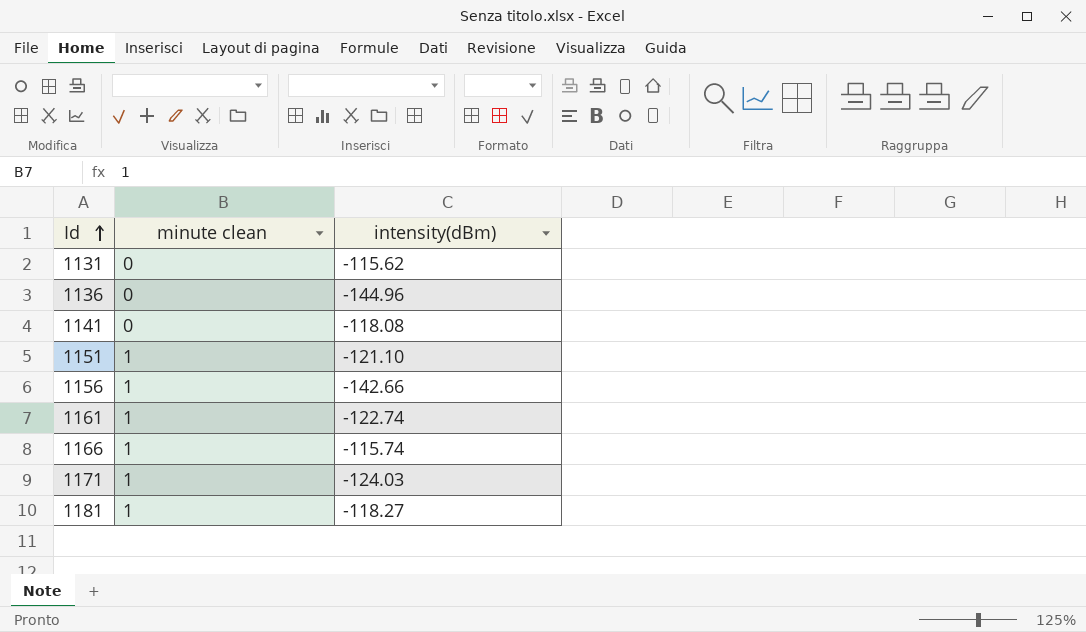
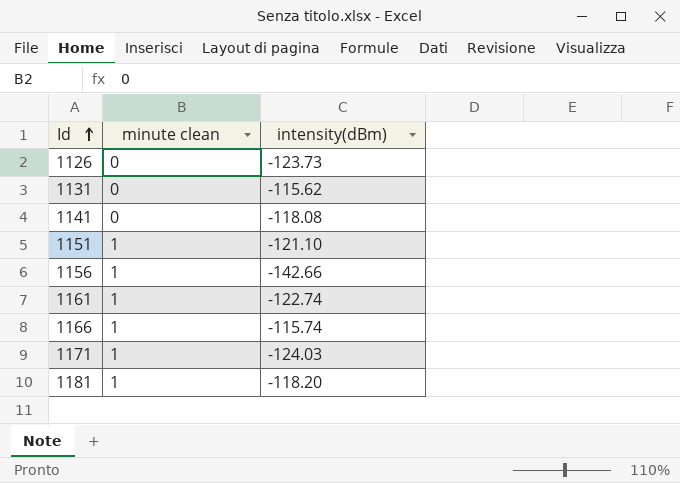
row 1136: 0 | -144.96 -> none
row 1126: none -> 0 | -123.73
1181 | intensity(dBm): -118.27 -> -118.20

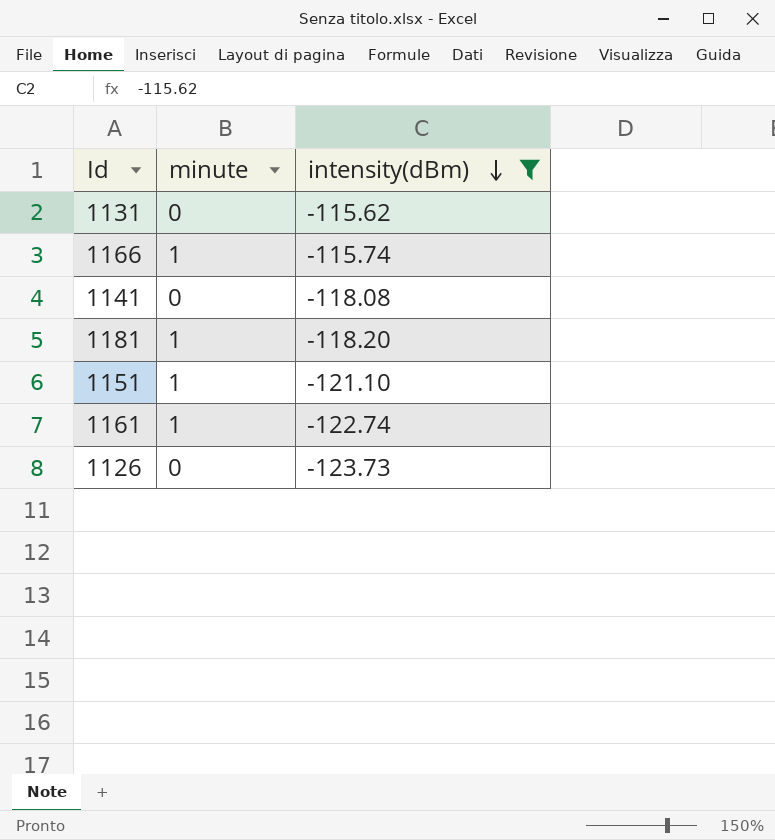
filter: none -> intensity(dBm) >= -123.73
row order: Id ascending -> intensity(dBm) descending
column name: minute clean -> minute

